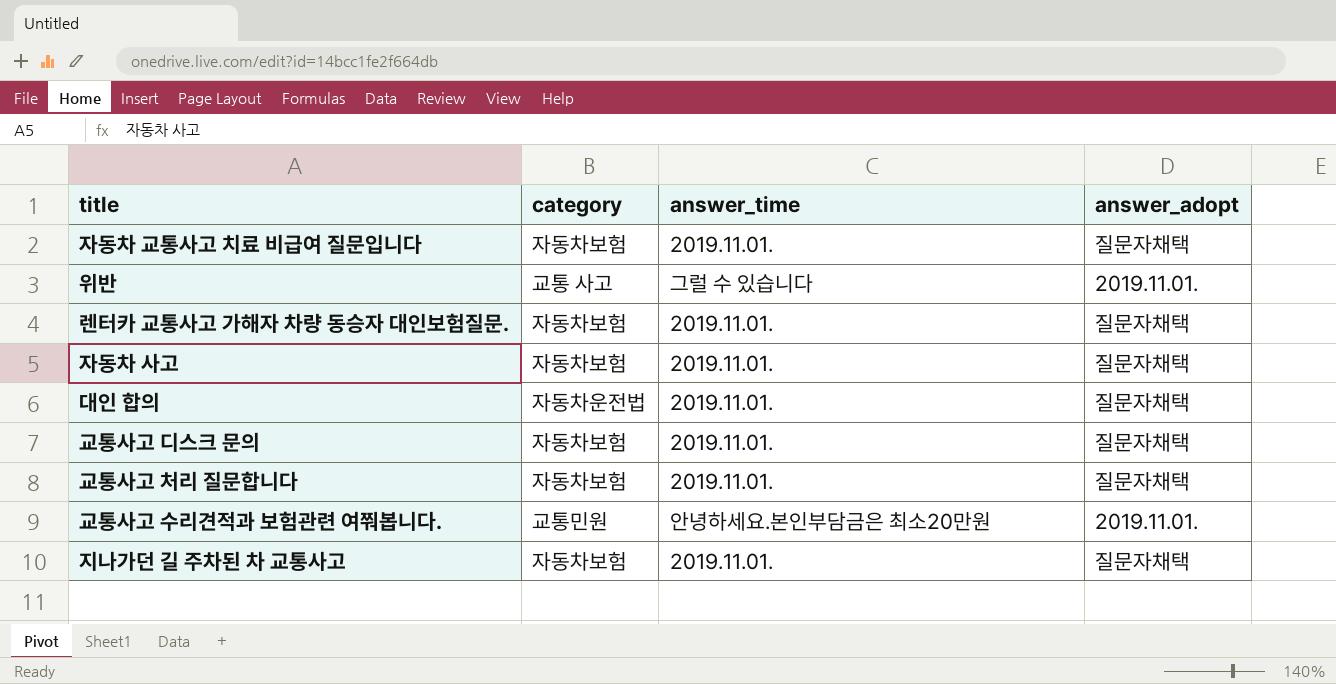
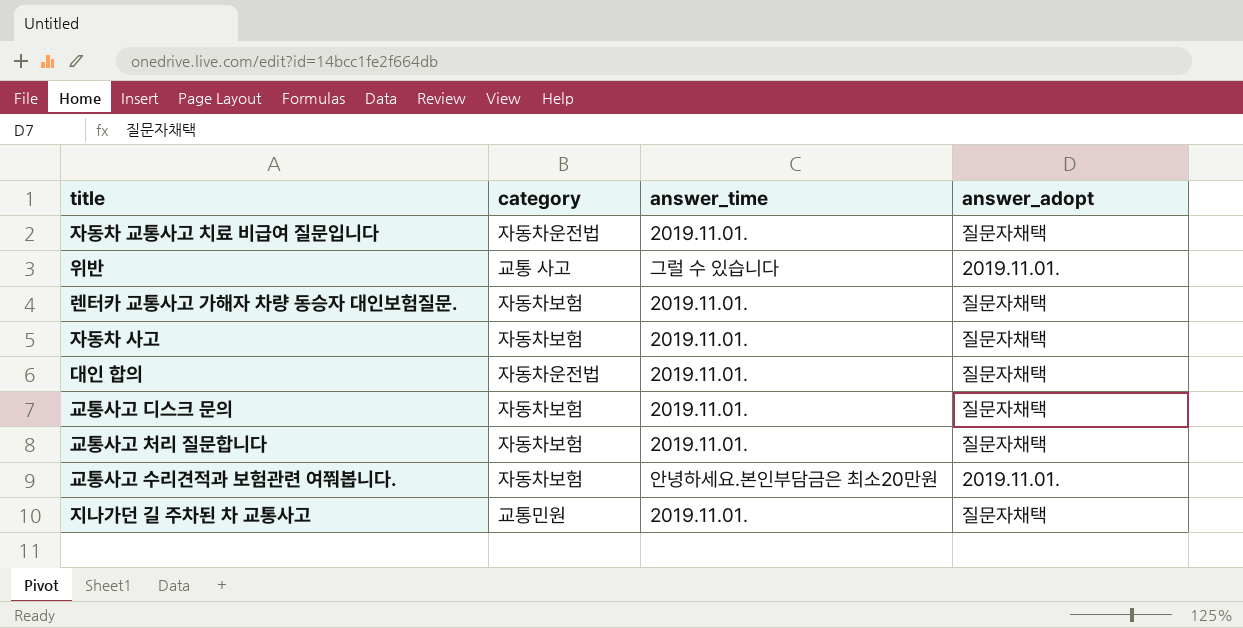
자동차 교통사고 치료 비급여 질문입니다 | category: 자동차보험 -> 자동차운전법
교통사고 수리견적과 보험관련 여쭤봅니다. | category: 교통민원 -> 자동차보험
지나가던 길 주차된 차 교통사고 | category: 자동차보험 -> 교통민원

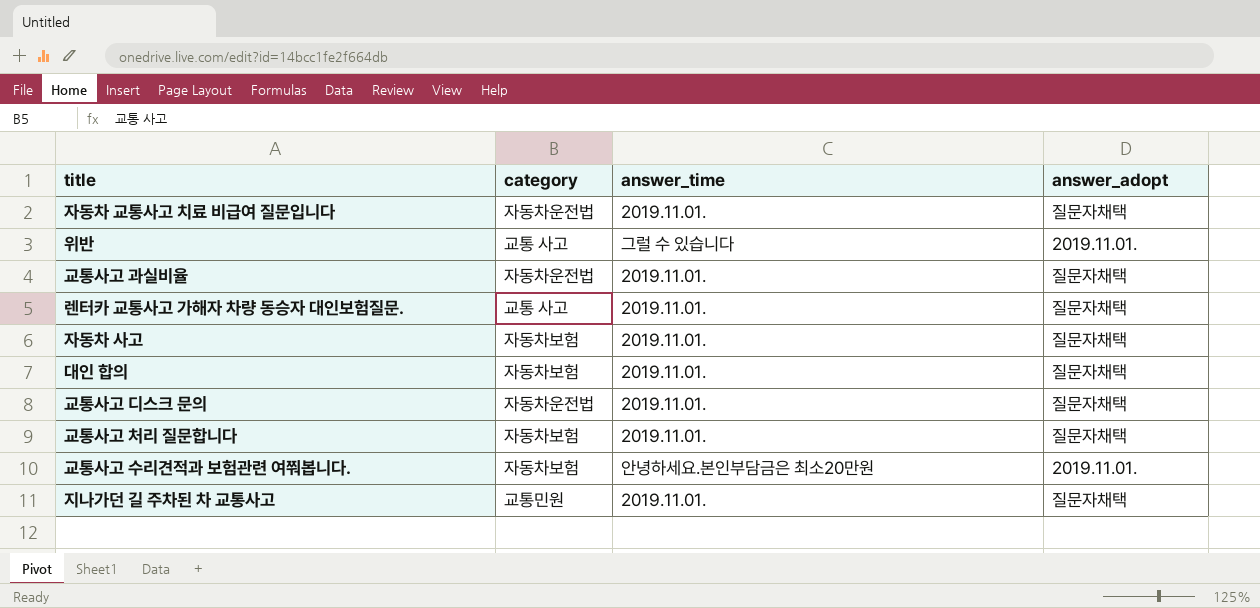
row 교통사고 과실비율: none -> 자동차운전법 | 2019.11.01. | 질문자채택
렌터카 교통사고 가해자 차량 동승자 대인보험질문. | category: 자동차보험 -> 교통 사고
대인 합의 | category: 자동차운전법 -> 자동차보험
교통사고 디스크 문의 | category: 자동차보험 -> 자동차운전법

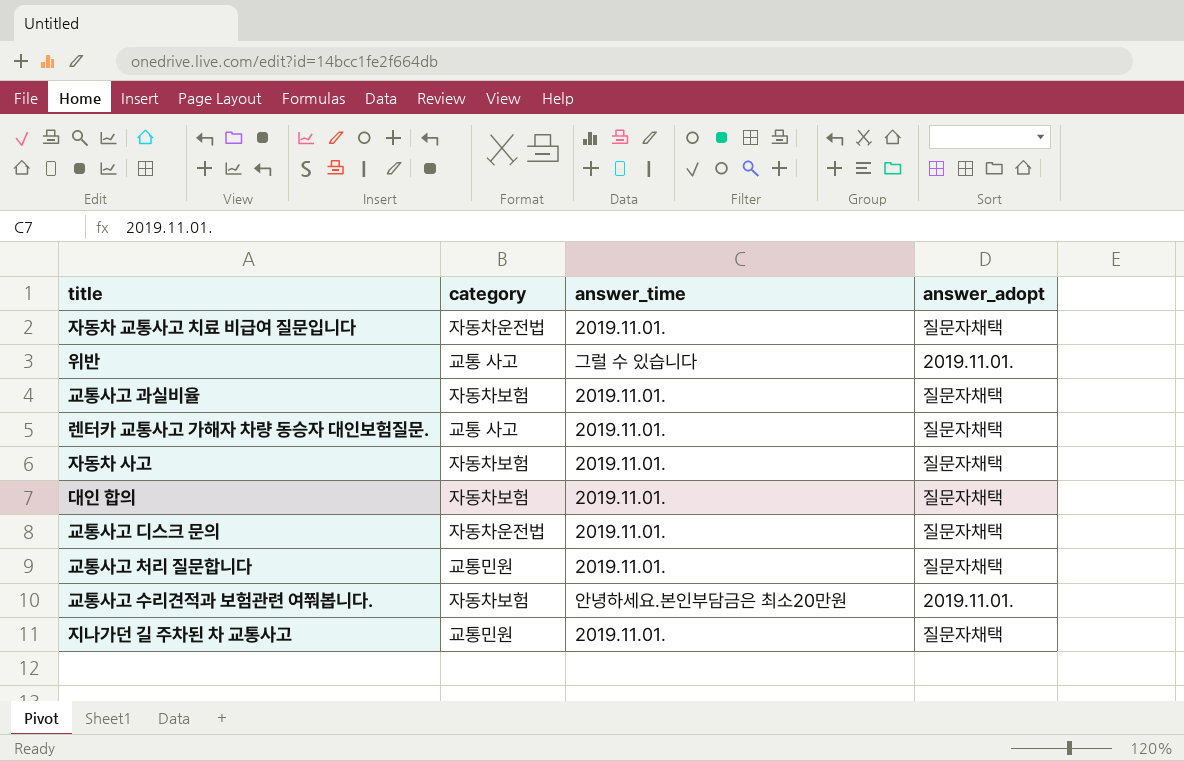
교통사고 과실비율 | category: 자동차운전법 -> 자동차보험
교통사고 처리 질문합니다 | category: 자동차보험 -> 교통민원

